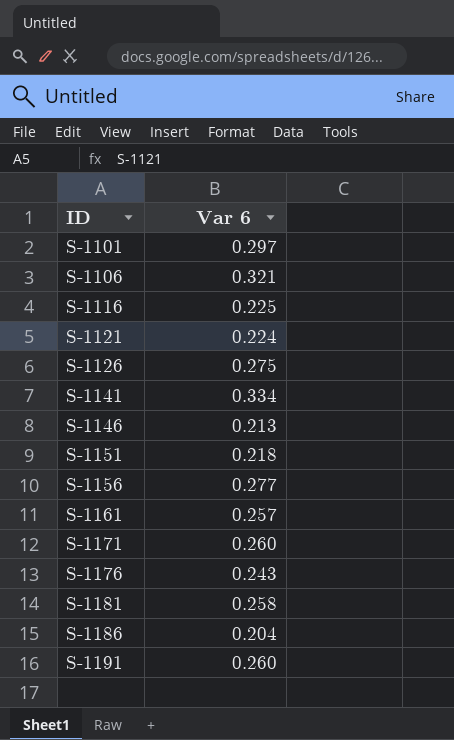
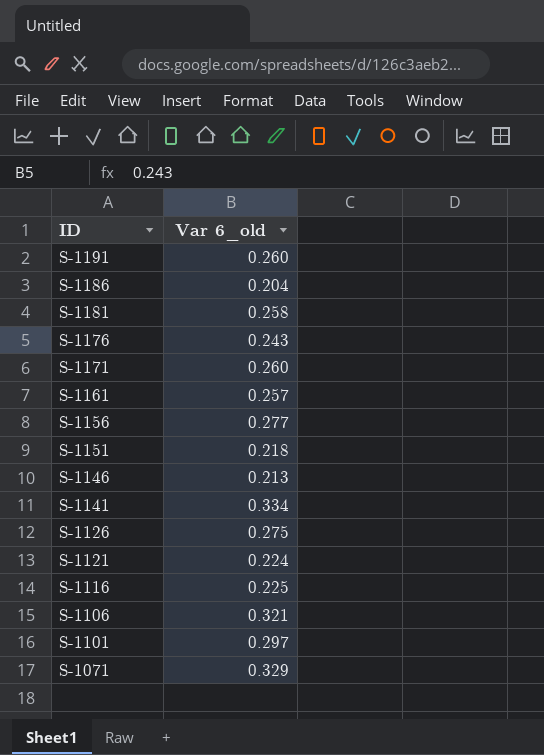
row order: ID ascending -> ID descending
column name: Var 6 -> Var 6_old
row S-1071: none -> 0.329

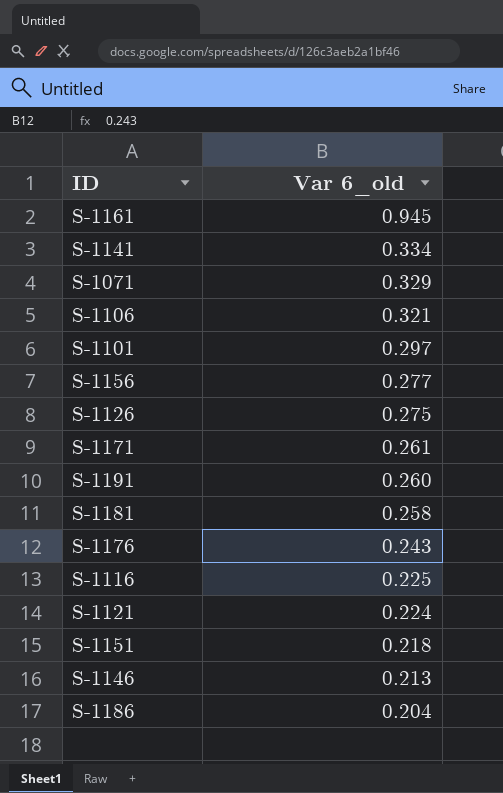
row order: ID descending -> Var 6_old descending
S-1161 | Var 6_old: 0.257 -> 0.945
S-1171 | Var 6_old: 0.260 -> 0.261

